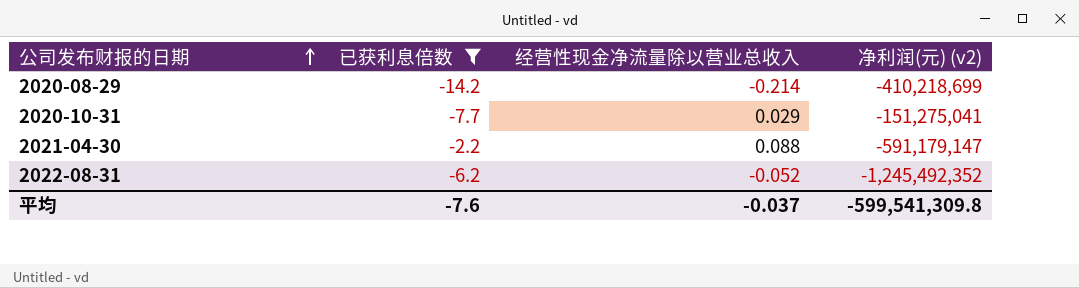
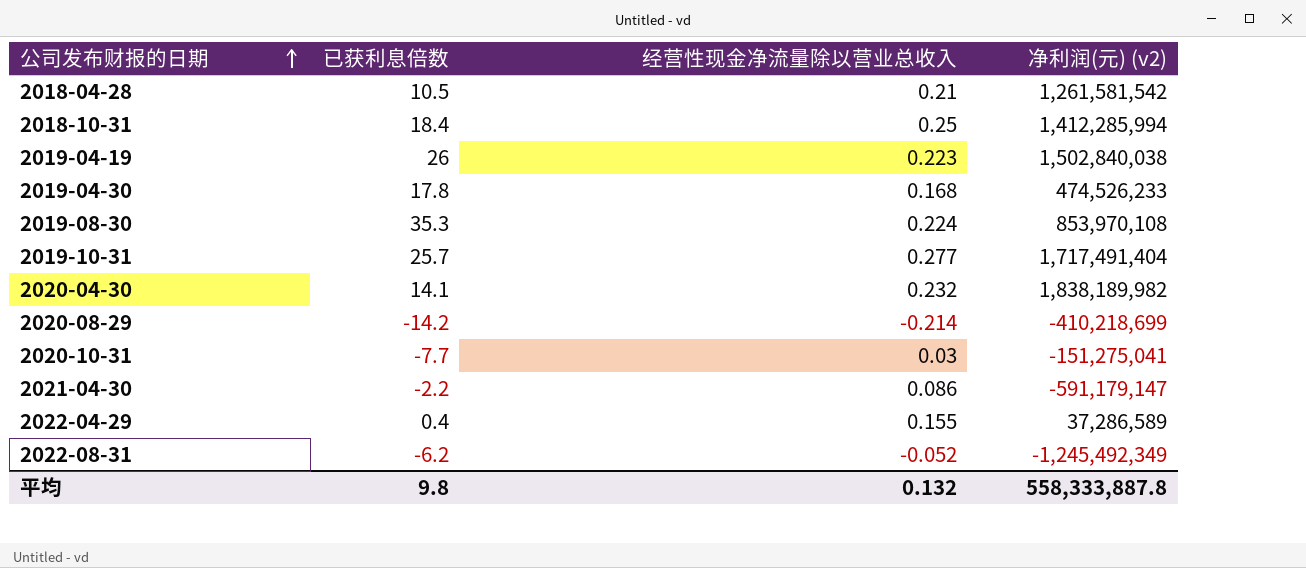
filter: 已获利息倍数 <= -2.2 -> none
2020-10-31 | 经营性现金净流量除以营业总收入: 0.029 -> 0.03
2021-04-30 | 经营性现金净流量除以营业总收入: 0.088 -> 0.086
2022-08-31 | 净利润(元) (v2): -1,245,492,352 -> -1,245,492,349
平均 | 已获利息倍数: -7.6 -> 9.8
平均 | 经营性现金净流量除以营业总收入: -0.037 -> 0.132
平均 | 净利润(元) (v2): -599,541,309.8 -> 558,333,887.8

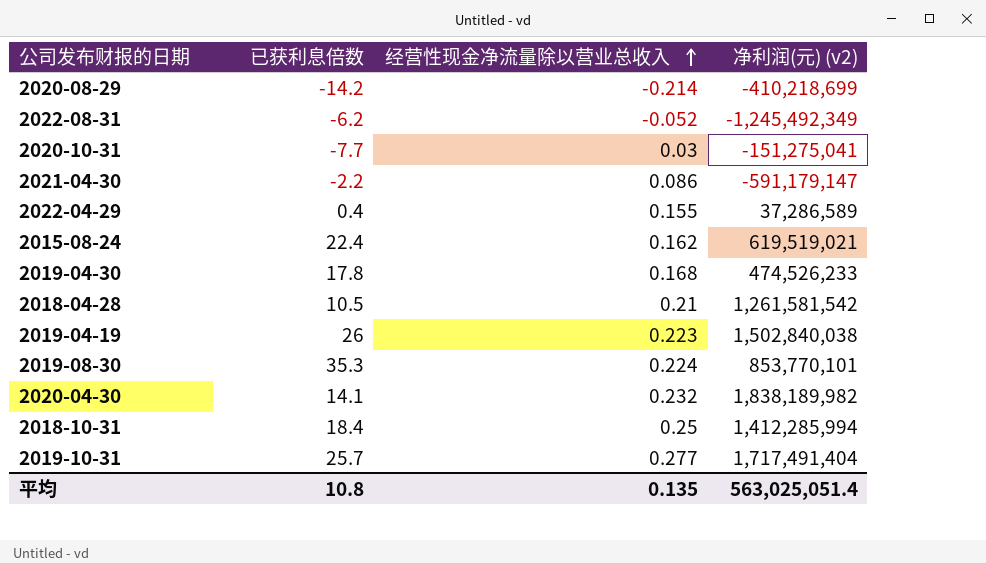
row order: 公司发布财报的日期 ascending -> 经营性现金净流量除以营业总收入 ascending
row 2015-08-24: none -> 22.4 | 0.162 | 619,519,021
2019-08-30 | 净利润(元) (v2): 853,970,108 -> 853,770,101
平均 | 已获利息倍数: 9.8 -> 10.8
平均 | 经营性现金净流量除以营业总收入: 0.132 -> 0.135
平均 | 净利润(元) (v2): 558,333,887.8 -> 563,025,051.4

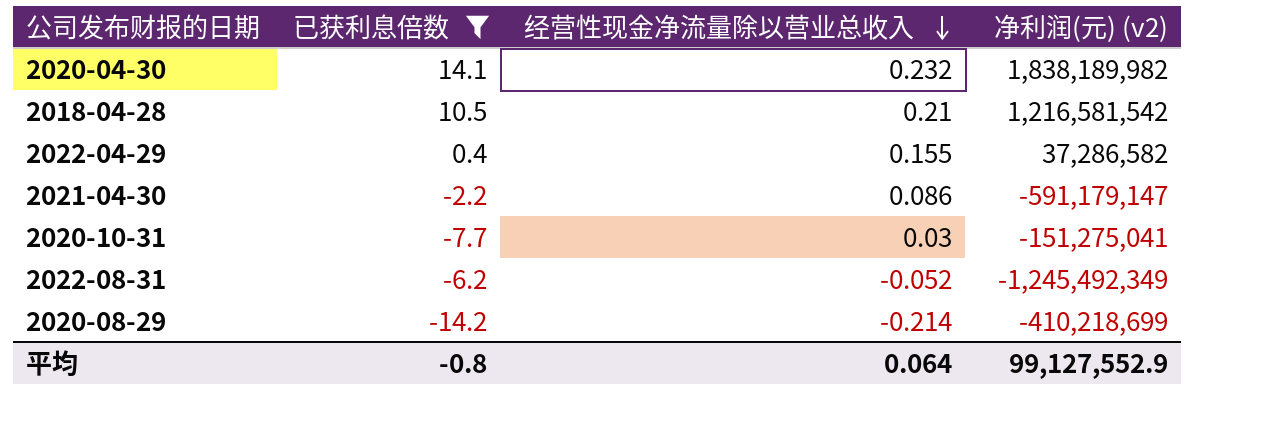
filter: none -> 已获利息倍数 <= 14.1
row order: 经营性现金净流量除以营业总收入 ascending -> 经营性现金净流量除以营业总收入 descending
2018-04-28 | 净利润(元) (v2): 1,261,581,542 -> 1,216,581,542
2022-04-29 | 净利润(元) (v2): 37,286,589 -> 37,286,582
平均 | 已获利息倍数: 10.8 -> -0.8
平均 | 经营性现金净流量除以营业总收入: 0.135 -> 0.064
平均 | 净利润(元) (v2): 563,025,051.4 -> 99,127,552.9

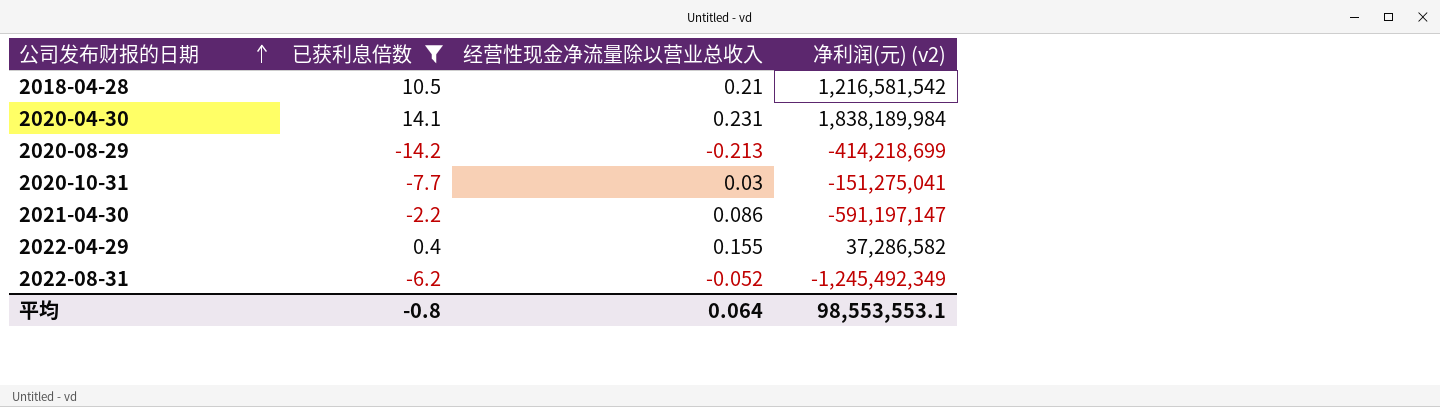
row order: 经营性现金净流量除以营业总收入 descending -> 公司发布财报的日期 ascending
2020-04-30 | 经营性现金净流量除以营业总收入: 0.232 -> 0.231
2020-04-30 | 净利润(元) (v2): 1,838,189,982 -> 1,838,189,984
2020-08-29 | 经营性现金净流量除以营业总收入: -0.214 -> -0.213
2020-08-29 | 净利润(元) (v2): -410,218,699 -> -414,218,699
2021-04-30 | 净利润(元) (v2): -591,179,147 -> -591,197,147
平均 | 净利润(元) (v2): 99,127,552.9 -> 98,553,553.1

